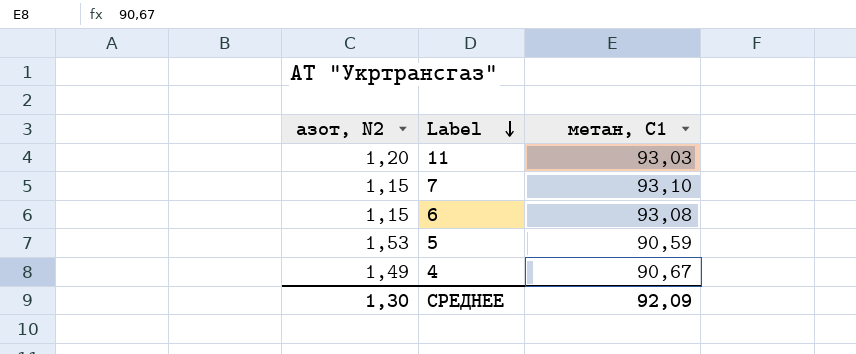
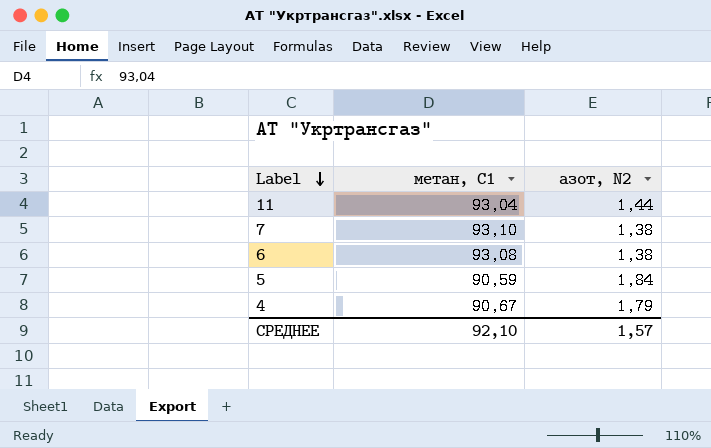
column азот, N2 | position: 1 -> 3
11 | метан, С1: 93,03 -> 93,04
11 | азот, N2: 1,20 -> 1,44
7 | азот, N2: 1,15 -> 1,38
6 | азот, N2: 1,15 -> 1,38
5 | азот, N2: 1,53 -> 1,84
4 | азот, N2: 1,49 -> 1,79
СРЕДНЕЕ | метан, С1: 92,09 -> 92,10
СРЕДНЕЕ | азот, N2: 1,30 -> 1,57

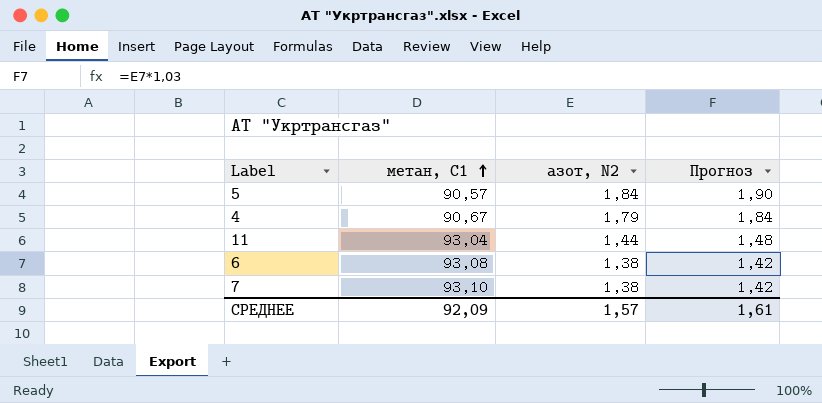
row order: Label descending -> метан, С1 ascending
column Прогноз | formula: none -> [азот, N2] * 1,03
5 | метан, С1: 90,59 -> 90,57
СРЕДНЕЕ | метан, С1: 92,10 -> 92,09

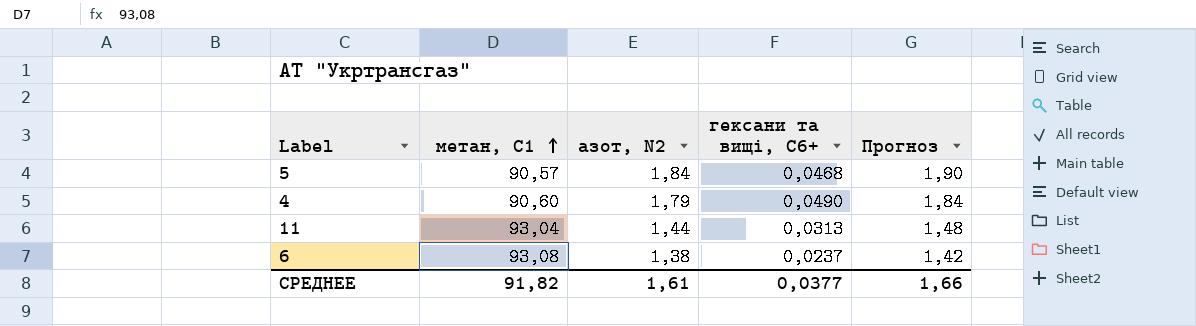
column гексани та вищі, С6+ | position: none -> 4
row 7: 93,10 | 1,38 | 1,42 -> none
4 | метан, С1: 90,67 -> 90,60
СРЕДНЕЕ | метан, С1: 92,09 -> 91,82
СРЕДНЕЕ | азот, N2: 1,57 -> 1,61
СРЕДНЕЕ | Прогноз: 1,61 -> 1,66

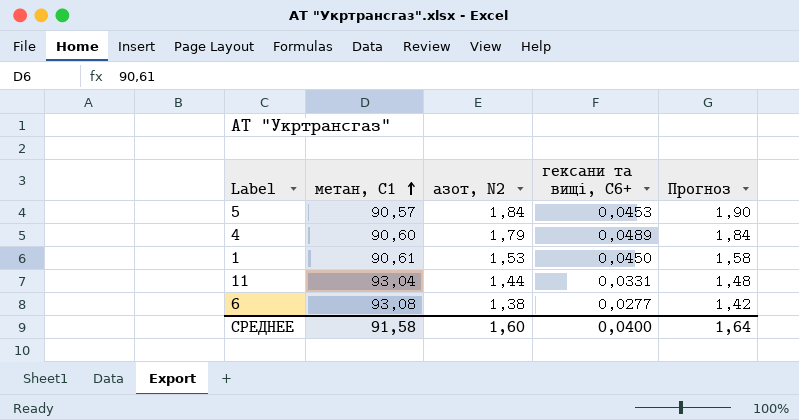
5 | гексани та вищі, С6+: 0,0468 -> 0,0453
4 | гексани та вищі, С6+: 0,0490 -> 0,0489
row 1: none -> 90,61 | 1,53 | 0,0450 | 1,58
11 | гексани та вищі, С6+: 0,0313 -> 0,0331
6 | гексани та вищі, С6+: 0,0237 -> 0,0277
СРЕДНЕЕ | метан, С1: 91,82 -> 91,58
СРЕДНЕЕ | азот, N2: 1,61 -> 1,60
СРЕДНЕЕ | гексани та вищі, С6+: 0,0377 -> 0,0400
СРЕДНЕЕ | Прогноз: 1,66 -> 1,64

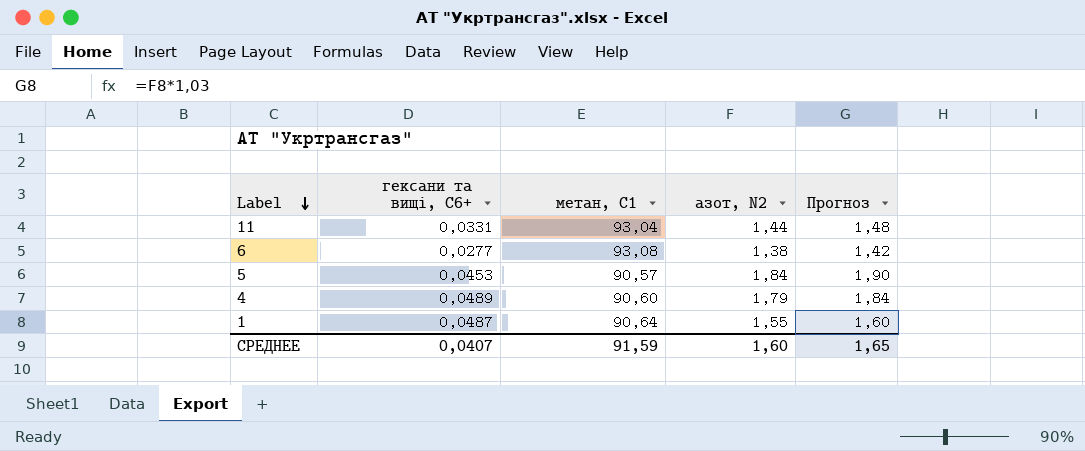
row order: метан, С1 ascending -> Label descending
column гексани та вищі, С6+ | position: 4 -> 2
1 | гексани та вищі, С6+: 0,0450 -> 0,0487
1 | метан, С1: 90,61 -> 90,64
1 | азот, N2: 1,53 -> 1,55
1 | Прогноз: 1,58 -> 1,60
СРЕДНЕЕ | гексани та вищі, С6+: 0,0400 -> 0,0407
СРЕДНЕЕ | метан, С1: 91,58 -> 91,59
СРЕДНЕЕ | Прогноз: 1,64 -> 1,65

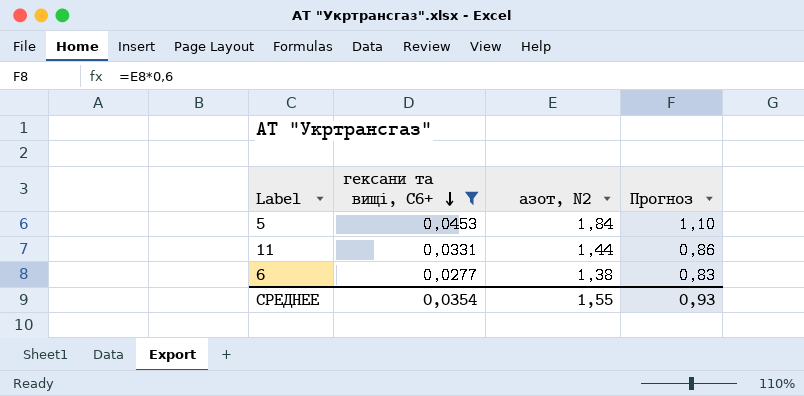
filter: none -> гексани та вищі, С6+ <= 0,0453
row order: Label descending -> гексани та вищі, С6+ descending
column метан, С1 | position: 3 -> none
column Прогноз | formula: [азот, N2] * 1,03 -> [азот, N2] * 0,6
СРЕДНЕЕ | гексани та вищі, С6+: 0,0407 -> 0,0354
СРЕДНЕЕ | азот, N2: 1,60 -> 1,55
СРЕДНЕЕ | Прогноз: 1,65 -> 0,93

